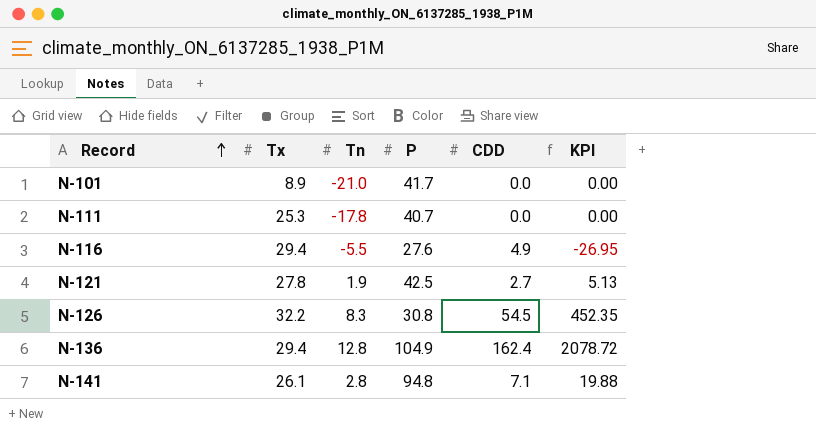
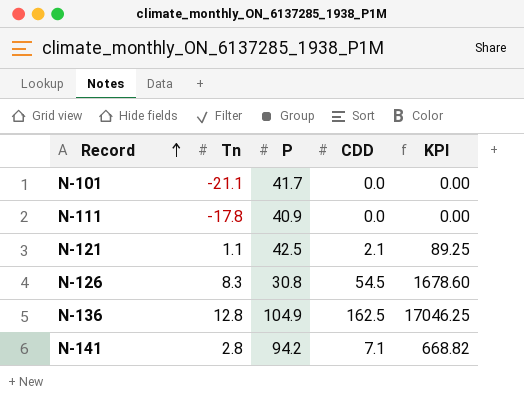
column Tx | position: 2 -> none
column KPI | formula: [Tn] * [CDD] -> [P] * [CDD]
row N-116: 29.4 | -5.5 | 27.6 | 4.9 | -26.95 -> none
N-101 | Tn: -21.0 -> -21.1
N-111 | P: 40.7 -> 40.9
N-121 | Tn: 1.9 -> 1.1
N-121 | CDD: 2.7 -> 2.1
N-136 | CDD: 162.4 -> 162.5
N-141 | P: 94.8 -> 94.2

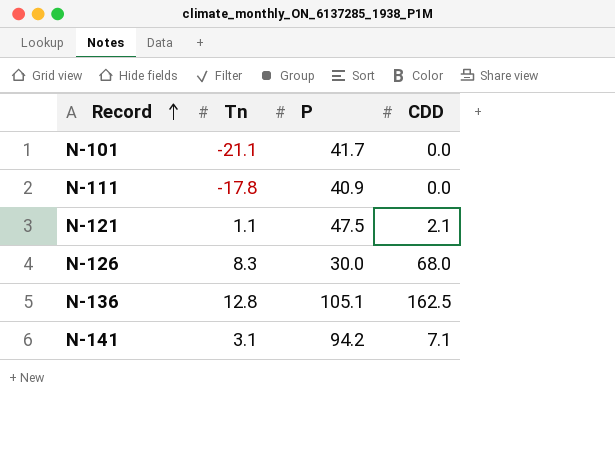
column KPI | formula: [P] * [CDD] -> none
N-121 | P: 42.5 -> 47.5
N-126 | P: 30.8 -> 30.0
N-126 | CDD: 54.5 -> 68.0
N-136 | P: 104.9 -> 105.1
N-141 | Tn: 2.8 -> 3.1

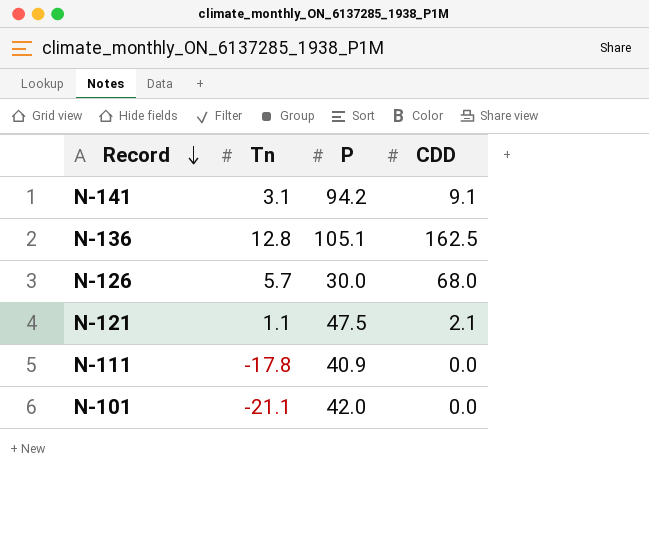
row order: Record ascending -> Record descending
N-141 | CDD: 7.1 -> 9.1
N-126 | Tn: 8.3 -> 5.7
N-101 | P: 41.7 -> 42.0

